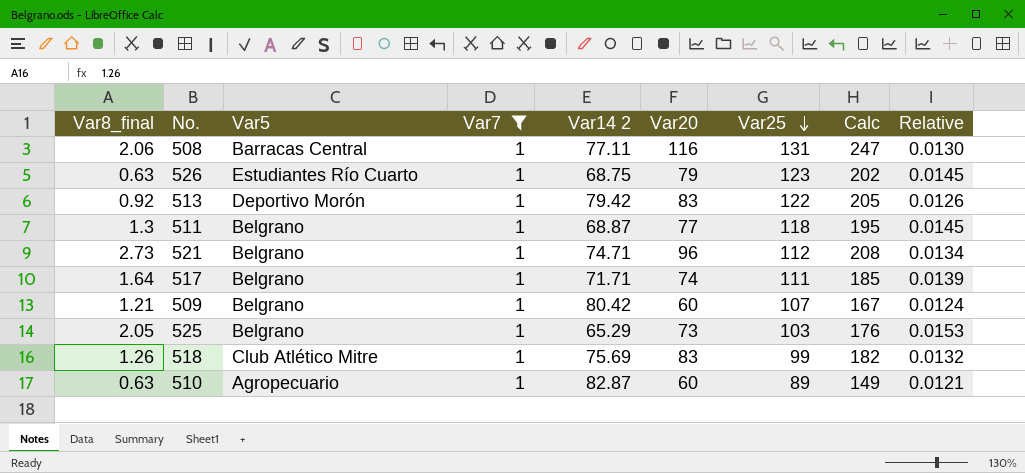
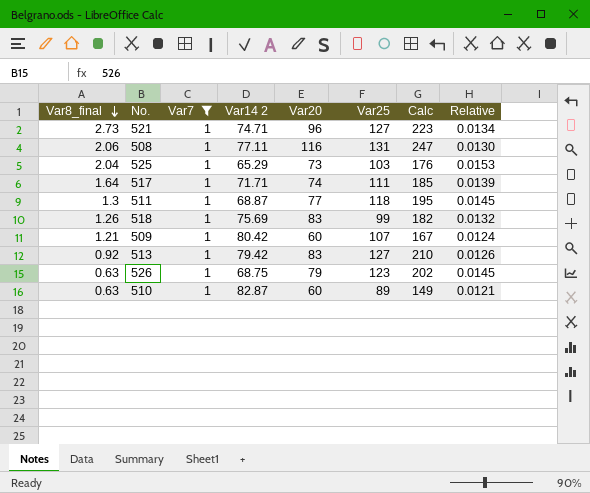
row order: Var25 descending -> Var8_final descending
column Var5 | position: 3 -> none
521 | Var25: 112 -> 127
521 | Calc: 208 -> 223
525 | Var8_final: 2.05 -> 2.04
513 | Var25: 122 -> 127
513 | Calc: 205 -> 210

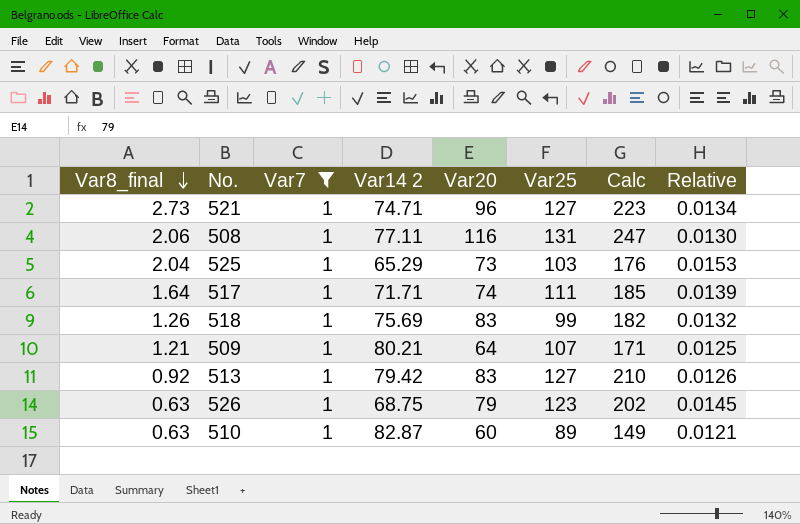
row 511: 1.3 | 1 | 68.87 | 77 | 118 | 195 | 0.0145 -> none
509 | Var14 2: 80.42 -> 80.21
509 | Var20: 60 -> 64
509 | Calc: 167 -> 171
509 | Relative: 0.0124 -> 0.0125

